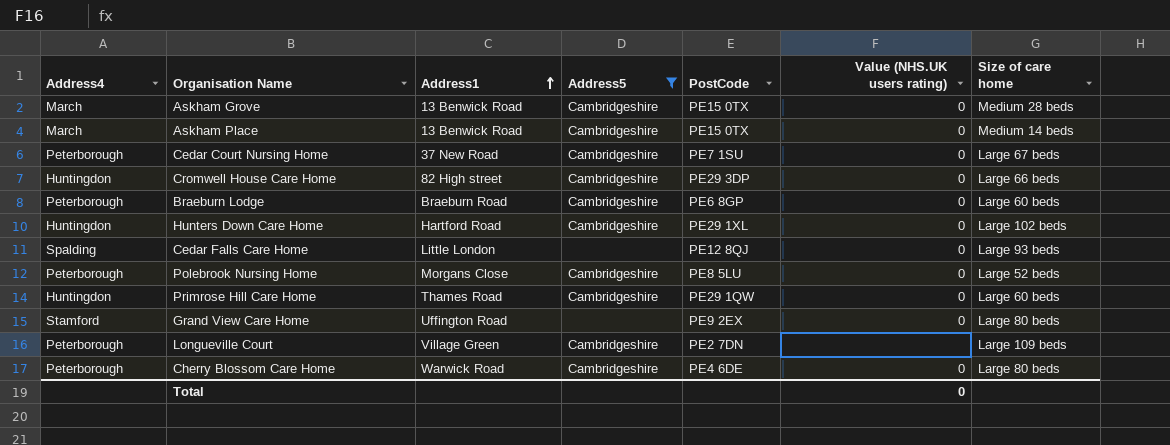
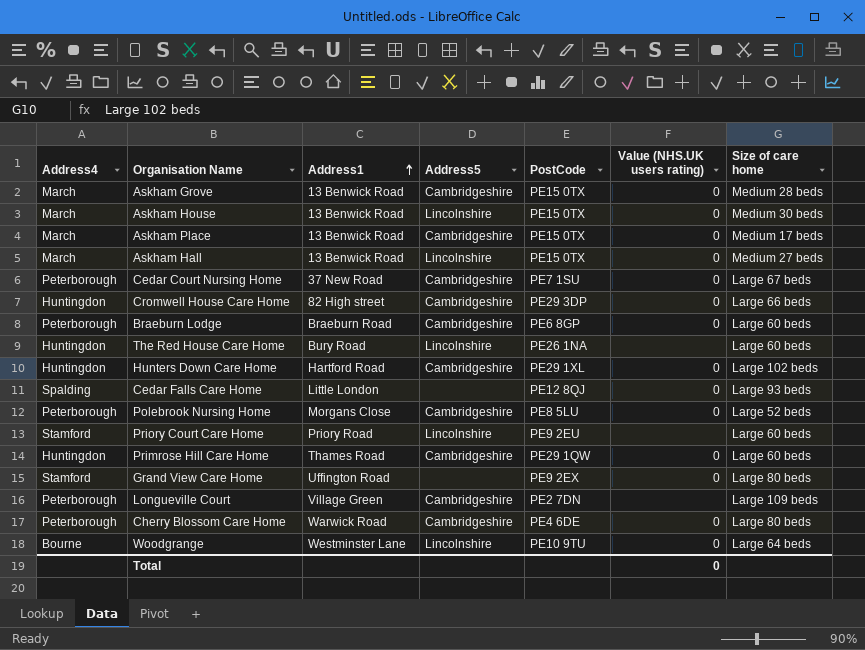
filter: Address5 != Lincolnshire -> none
Askham Place | Size of care home: Medium 14 beds -> Medium 17 beds

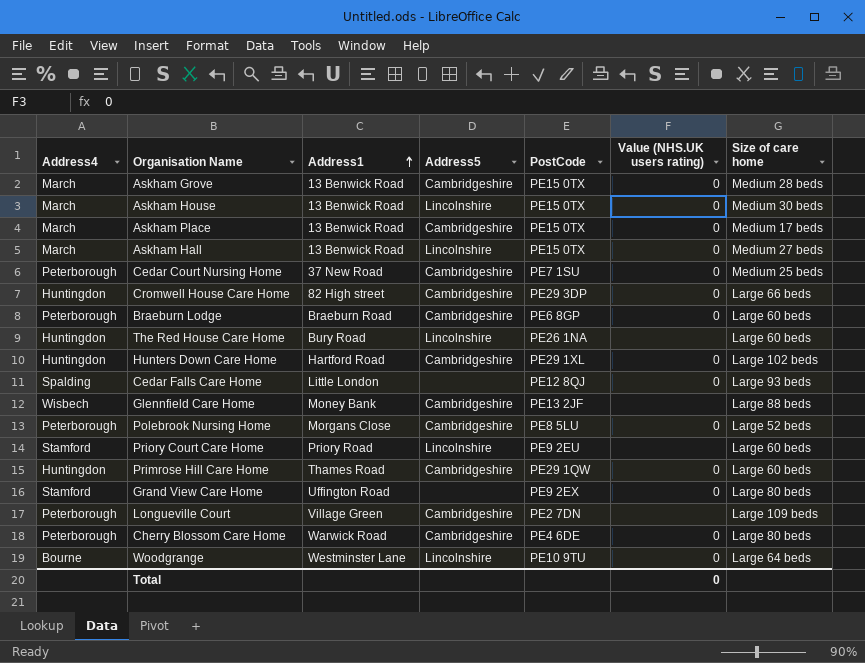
Cedar Court Nursing Home | Size of care home: Large 67 beds -> Medium 25 beds
row Glennfield Care Home: none -> Wisbech | Money Bank | Cambridgeshire | PE13 2JF | none | Large 88 beds

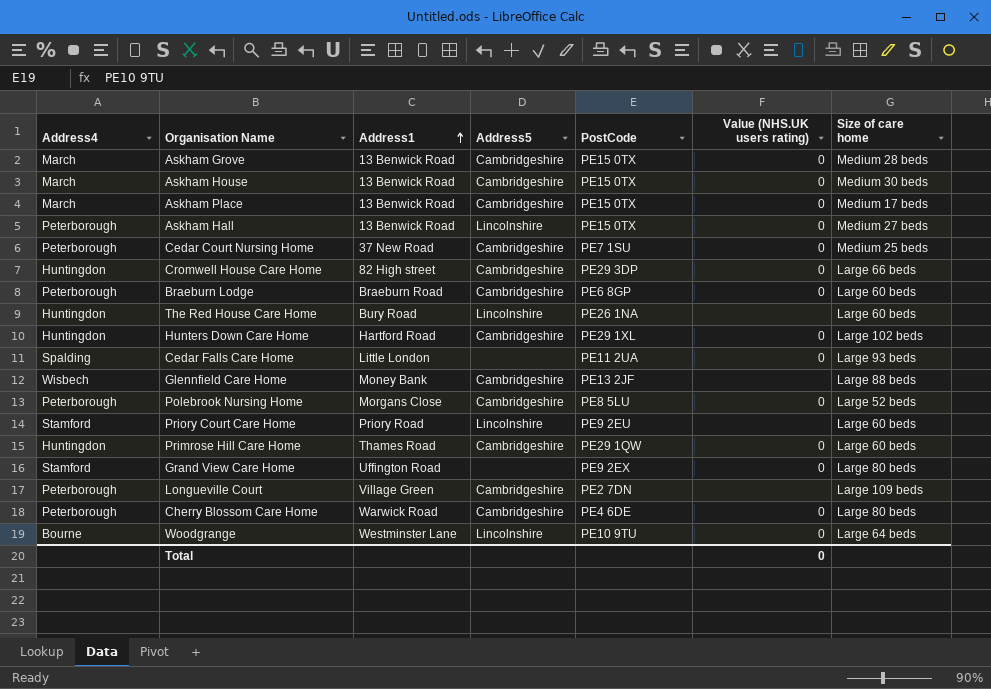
Askham House | Address5: Lincolnshire -> Cambridgeshire
Askham Hall | Address4: March -> Peterborough
Cedar Falls Care Home | PostCode: PE12 8QJ -> PE11 2UA

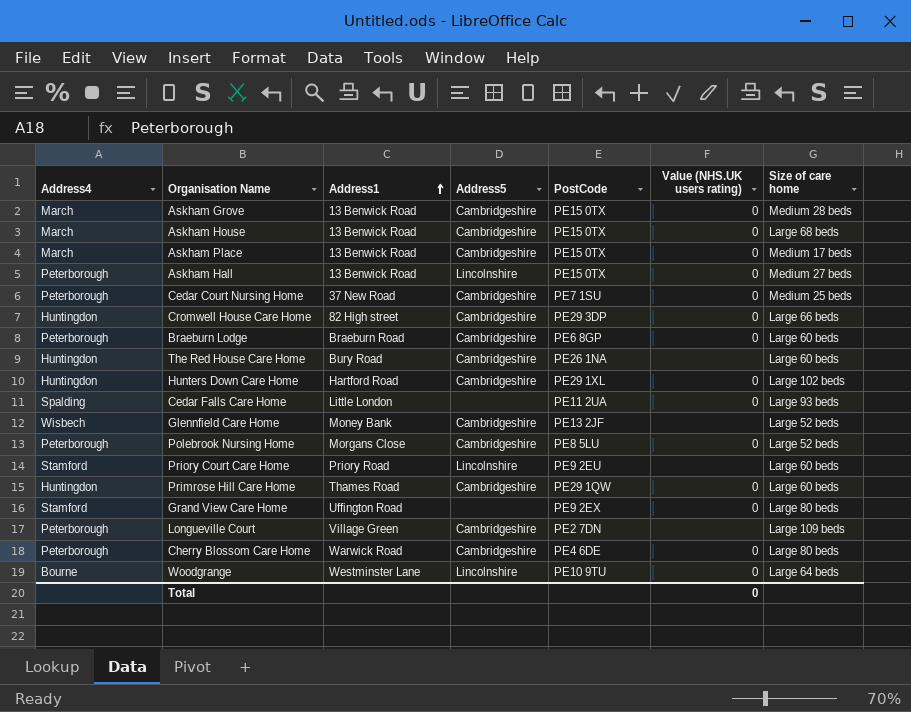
Askham House | Size of care home: Medium 30 beds -> Large 68 beds
The Red House Care Home | Address5: Lincolnshire -> Cambridgeshire
Glennfield Care Home | Size of care home: Large 88 beds -> Large 52 beds

